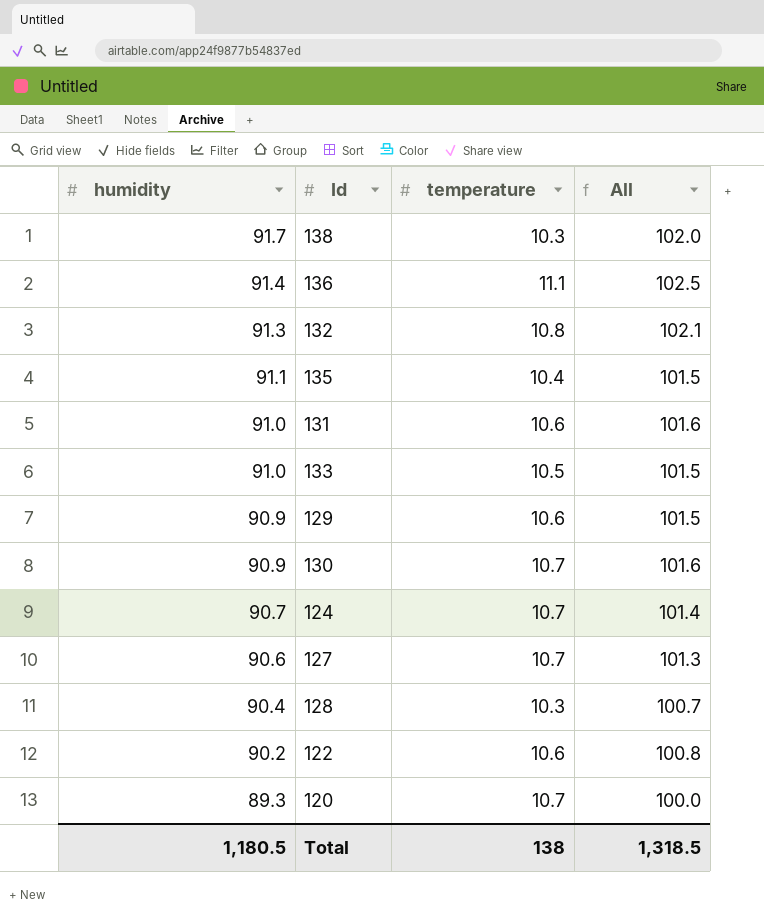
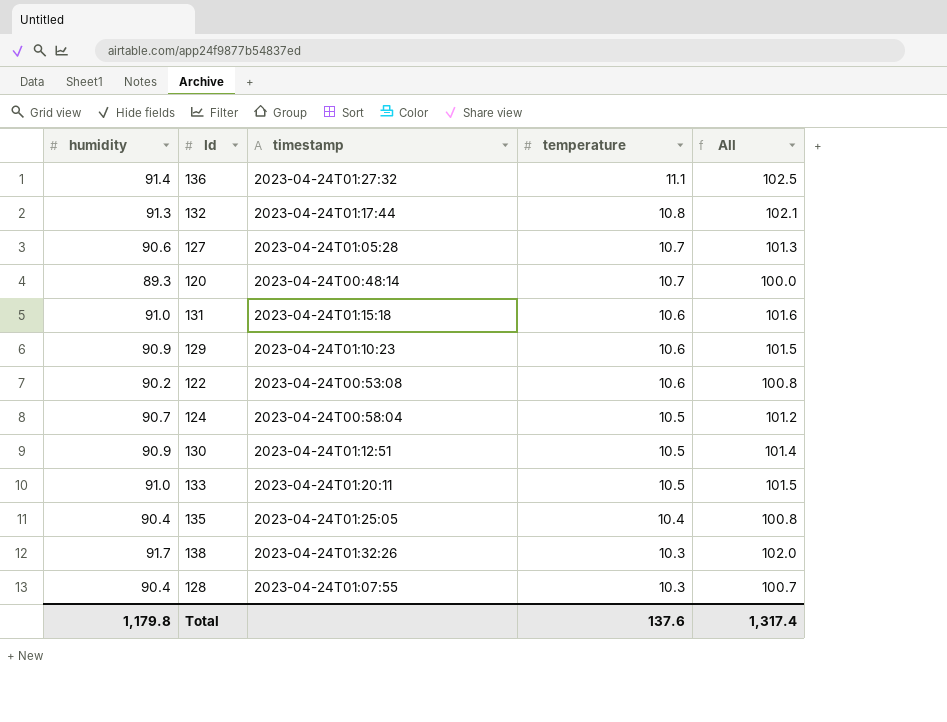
row order: humidity descending -> temperature descending
column timestamp | position: none -> 3
124 | temperature: 10.7 -> 10.5
124 | All: 101.4 -> 101.2
130 | temperature: 10.7 -> 10.5
130 | All: 101.6 -> 101.4
135 | humidity: 91.1 -> 90.4
135 | All: 101.5 -> 100.8
Total | humidity: 1,180.5 -> 1,179.8
Total | temperature: 138 -> 137.6
Total | All: 1,318.5 -> 1,317.4

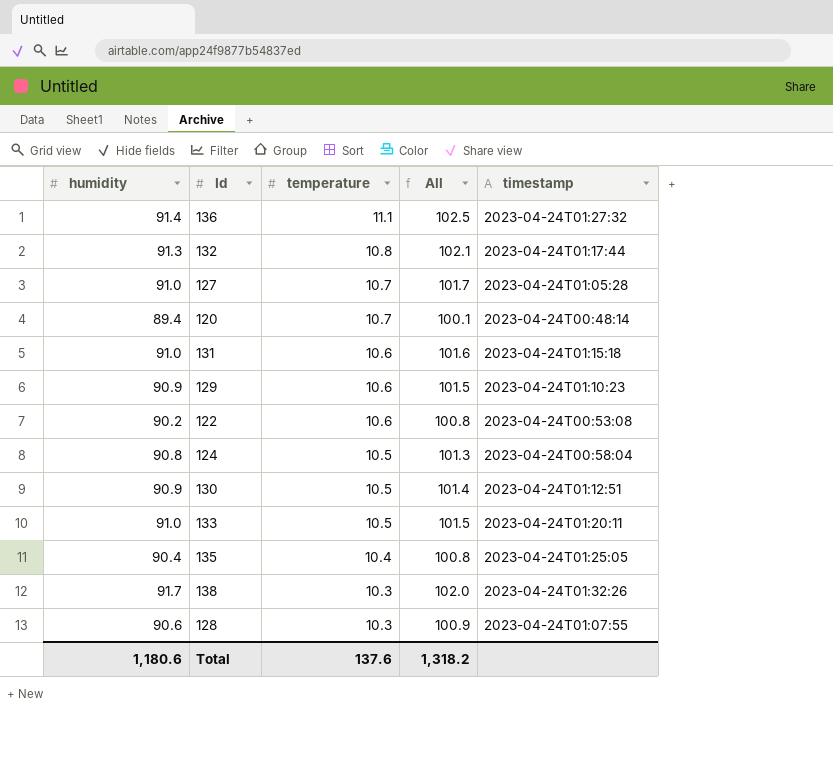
column timestamp | position: 3 -> 5
127 | humidity: 90.6 -> 91.0
127 | All: 101.3 -> 101.7
120 | humidity: 89.3 -> 89.4
120 | All: 100.0 -> 100.1
124 | humidity: 90.7 -> 90.8
124 | All: 101.2 -> 101.3
128 | humidity: 90.4 -> 90.6
128 | All: 100.7 -> 100.9
Total | humidity: 1,179.8 -> 1,180.6
Total | All: 1,317.4 -> 1,318.2

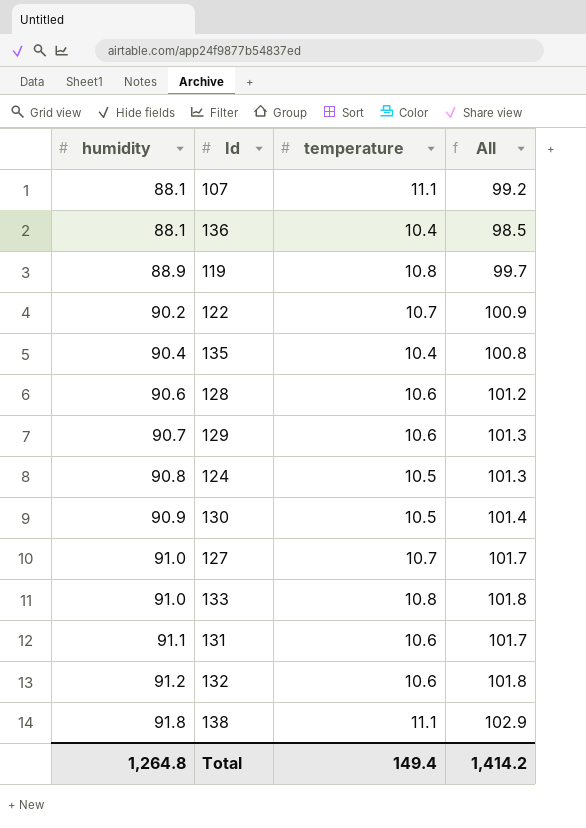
row order: temperature descending -> humidity ascending
column timestamp | position: 5 -> none
row 120: 89.4 | 10.7 | 100.1 | 2023-04-24T00:48:14 -> none
row 107: none -> 88.1 | 11.1 | 99.2
136 | humidity: 91.4 -> 88.1
136 | temperature: 11.1 -> 10.4
136 | All: 102.5 -> 98.5
row 119: none -> 88.9 | 10.8 | 99.7
122 | temperature: 10.6 -> 10.7
122 | All: 100.8 -> 100.9
128 | temperature: 10.3 -> 10.6
128 | All: 100.9 -> 101.2
129 | humidity: 90.9 -> 90.7
129 | All: 101.5 -> 101.3
133 | temperature: 10.5 -> 10.8
133 | All: 101.5 -> 101.8
131 | humidity: 91.0 -> 91.1
131 | All: 101.6 -> 101.7
132 | humidity: 91.3 -> 91.2
132 | temperature: 10.8 -> 10.6
132 | All: 102.1 -> 101.8
138 | humidity: 91.7 -> 91.8
138 | temperature: 10.3 -> 11.1
138 | All: 102.0 -> 102.9
Total | humidity: 1,180.6 -> 1,264.8
Total | temperature: 137.6 -> 149.4
Total | All: 1,318.2 -> 1,414.2

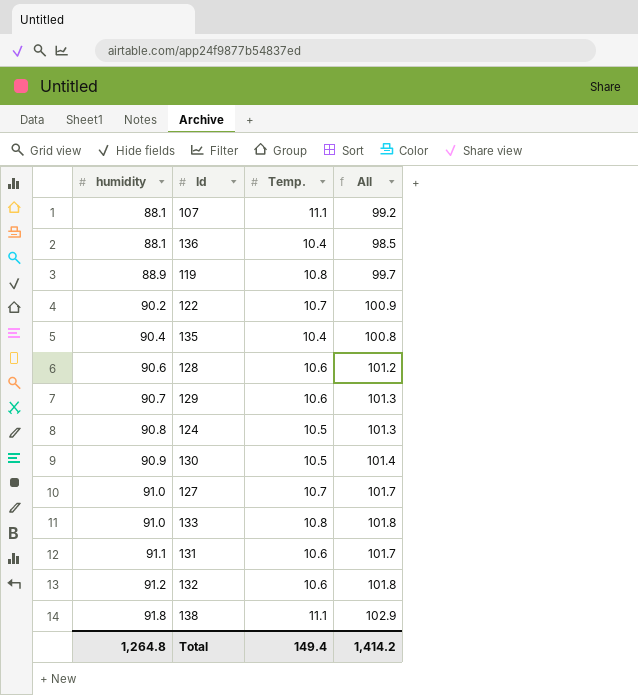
column name: temperature -> Temp.

